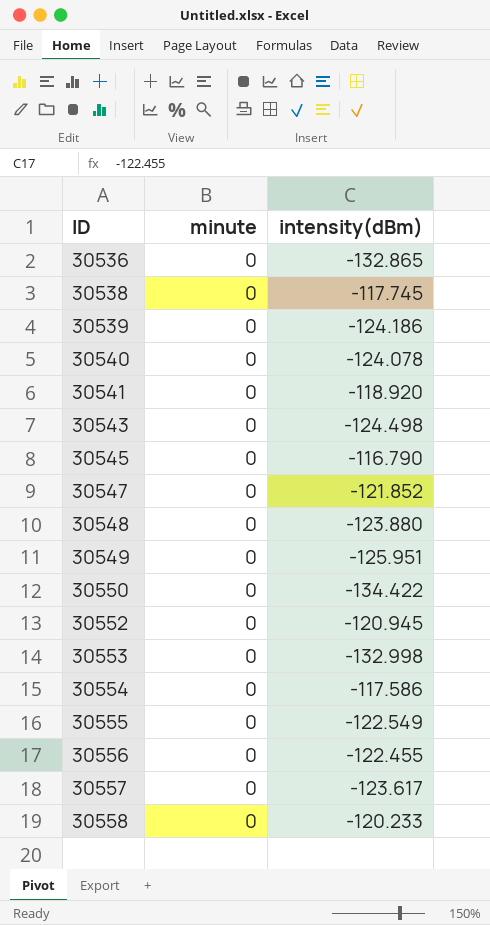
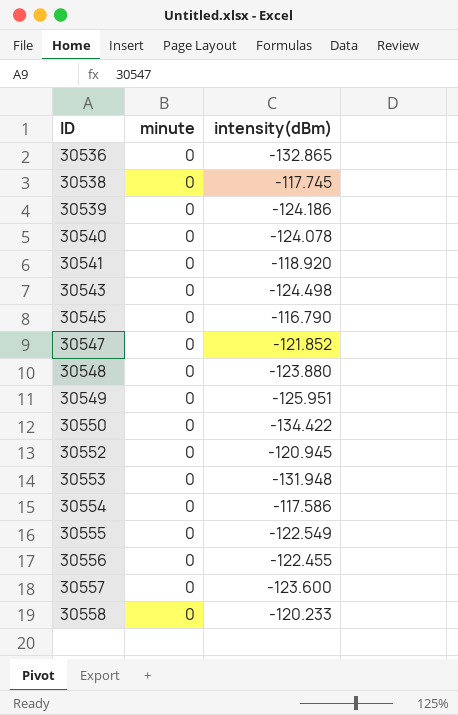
30553 | intensity(dBm): -132.998 -> -131.948
30557 | intensity(dBm): -123.617 -> -123.600

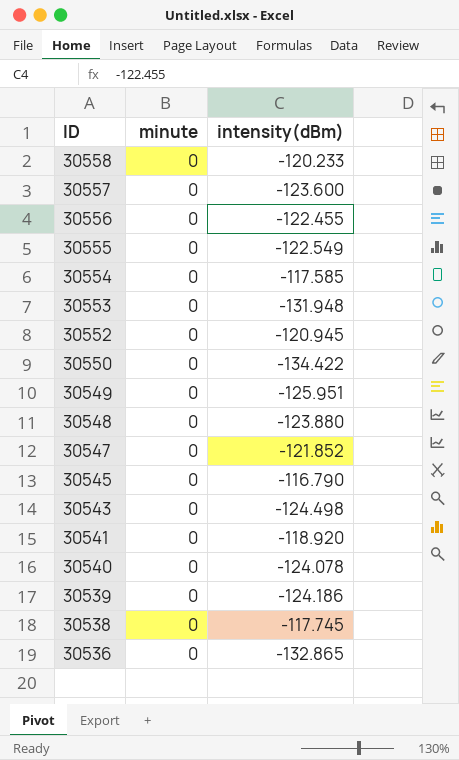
row order: ID ascending -> ID descending
30554 | intensity(dBm): -117.586 -> -117.585

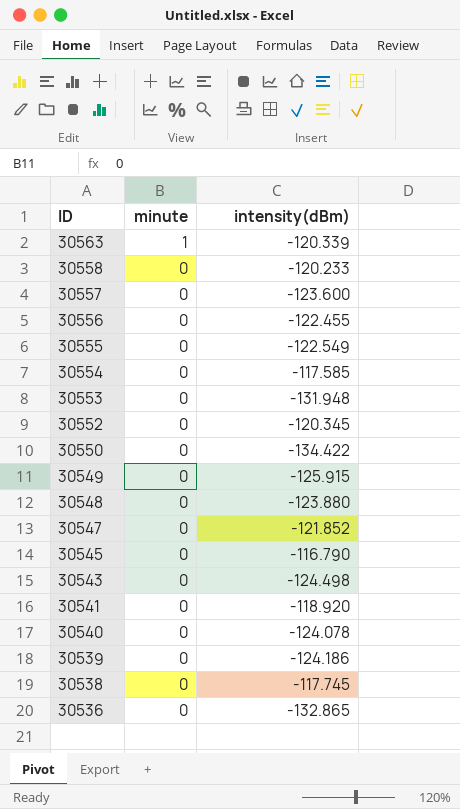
row 30563: none -> 1 | -120.339
30552 | intensity(dBm): -120.945 -> -120.345
30549 | intensity(dBm): -125.951 -> -125.915

